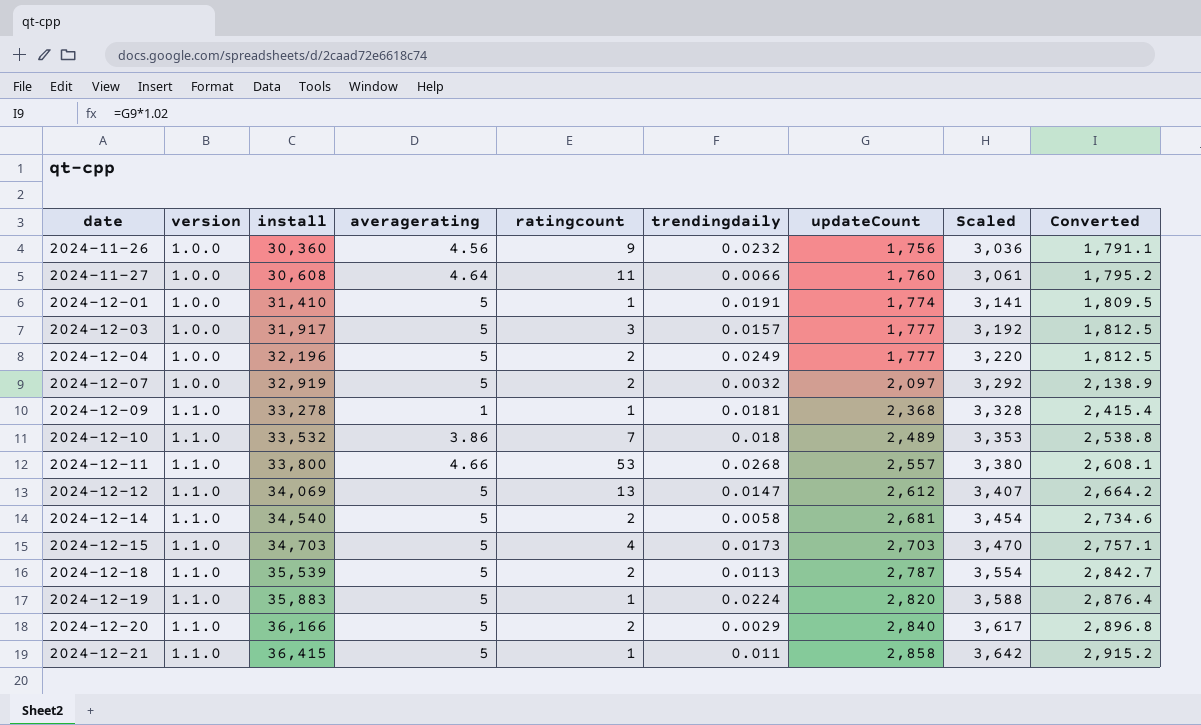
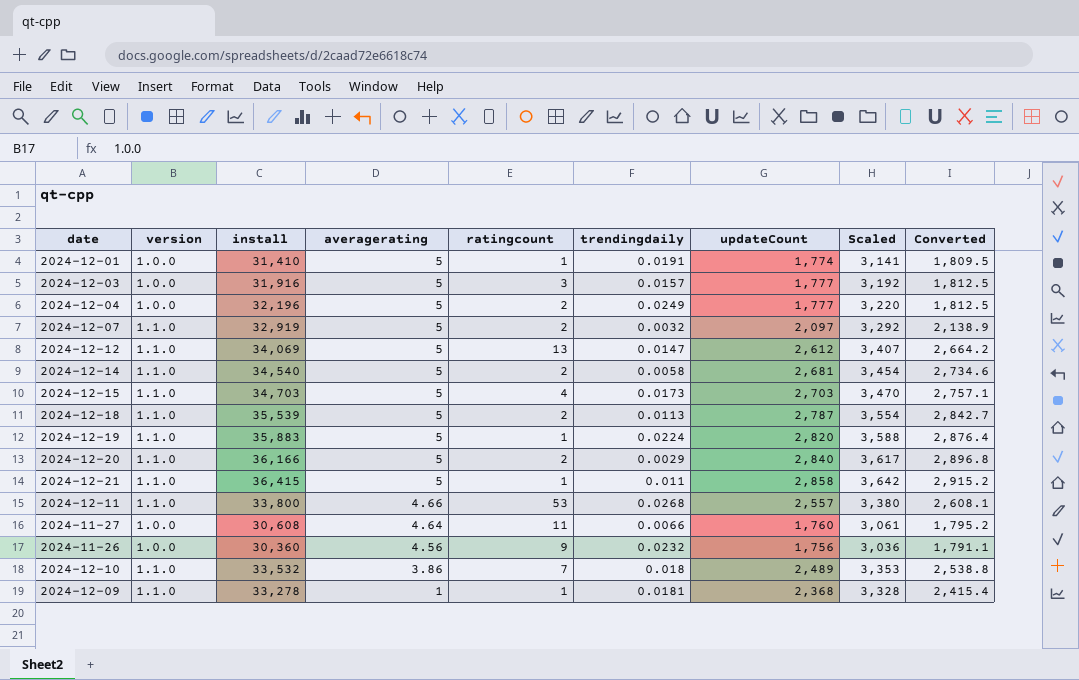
row order: date ascending -> averagerating descending
2024-12-03 | install: 31,917 -> 31,916
2024-12-07 | version: 1.0.0 -> 1.1.0

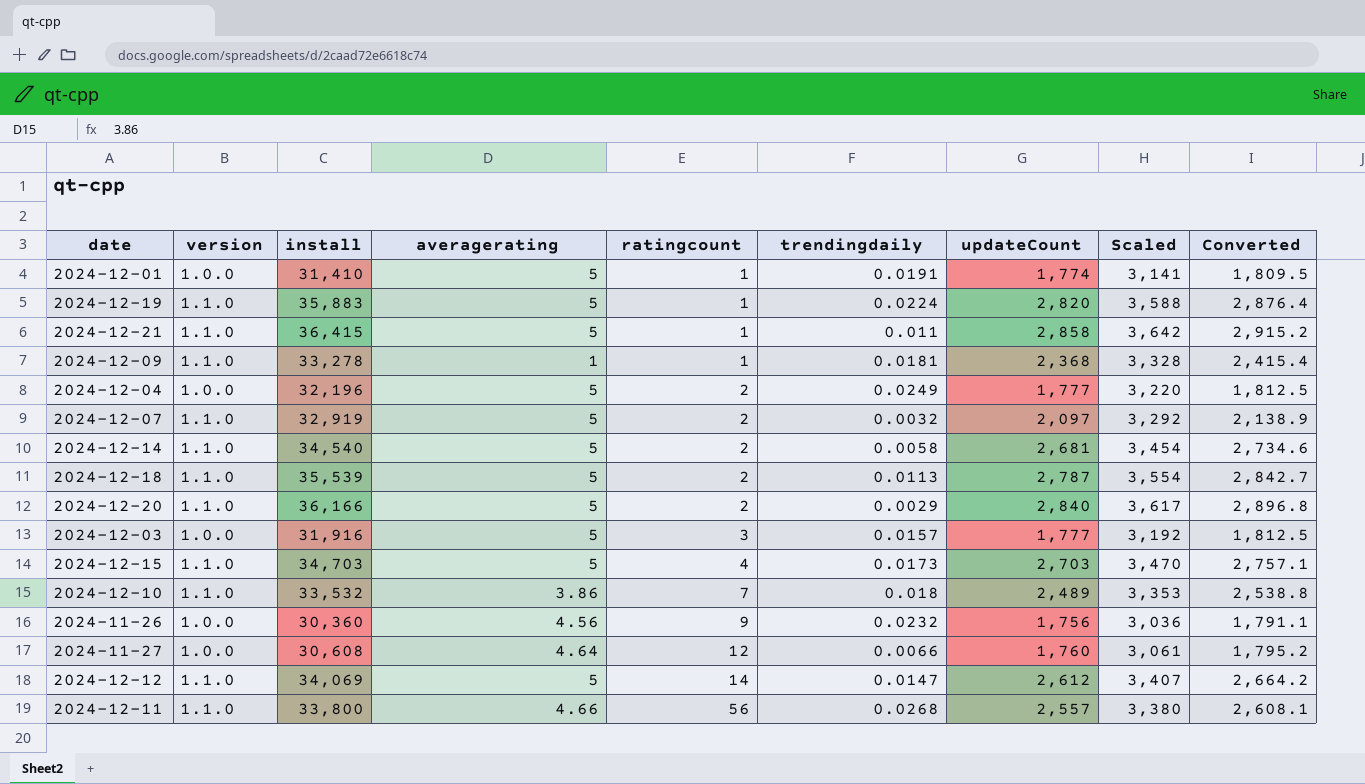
row order: averagerating descending -> ratingcount ascending
2024-11-27 | ratingcount: 11 -> 12
2024-12-12 | ratingcount: 13 -> 14
2024-12-11 | ratingcount: 53 -> 56

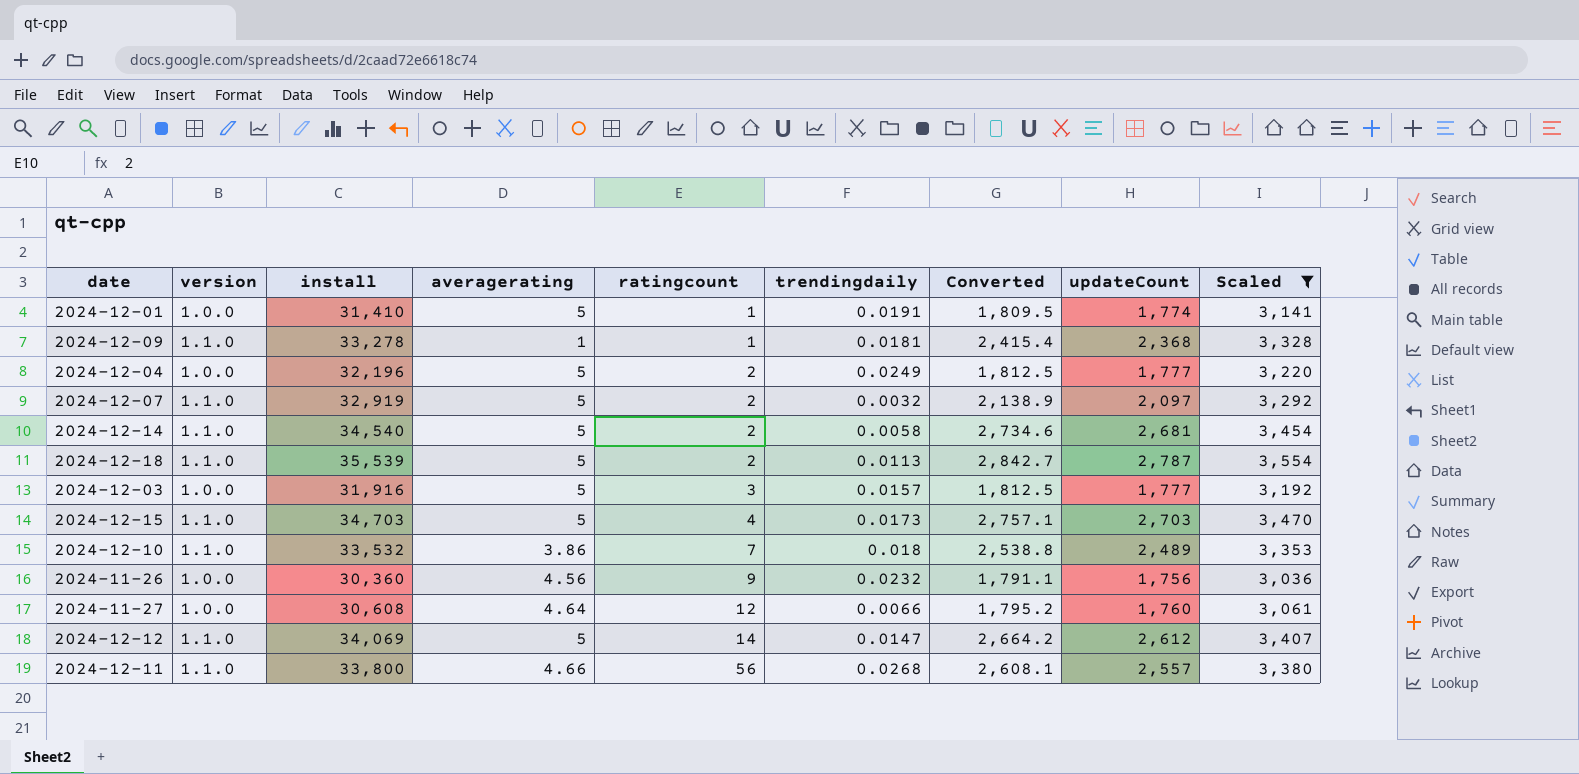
filter: none -> Scaled <= 3,554
column Converted | position: 9 -> 7

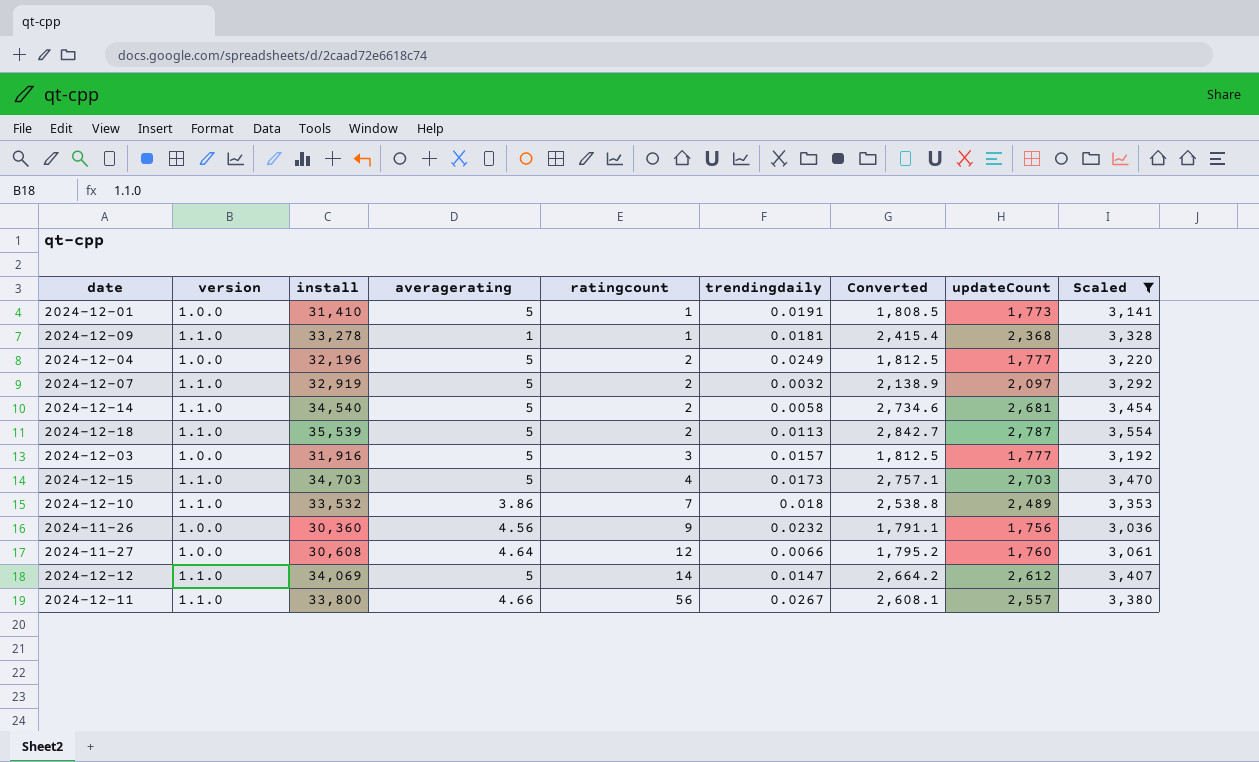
2024-12-01 | Converted: 1,809.5 -> 1,808.5
2024-12-01 | updateCount: 1,774 -> 1,773
2024-12-11 | trendingdaily: 0.0268 -> 0.0267

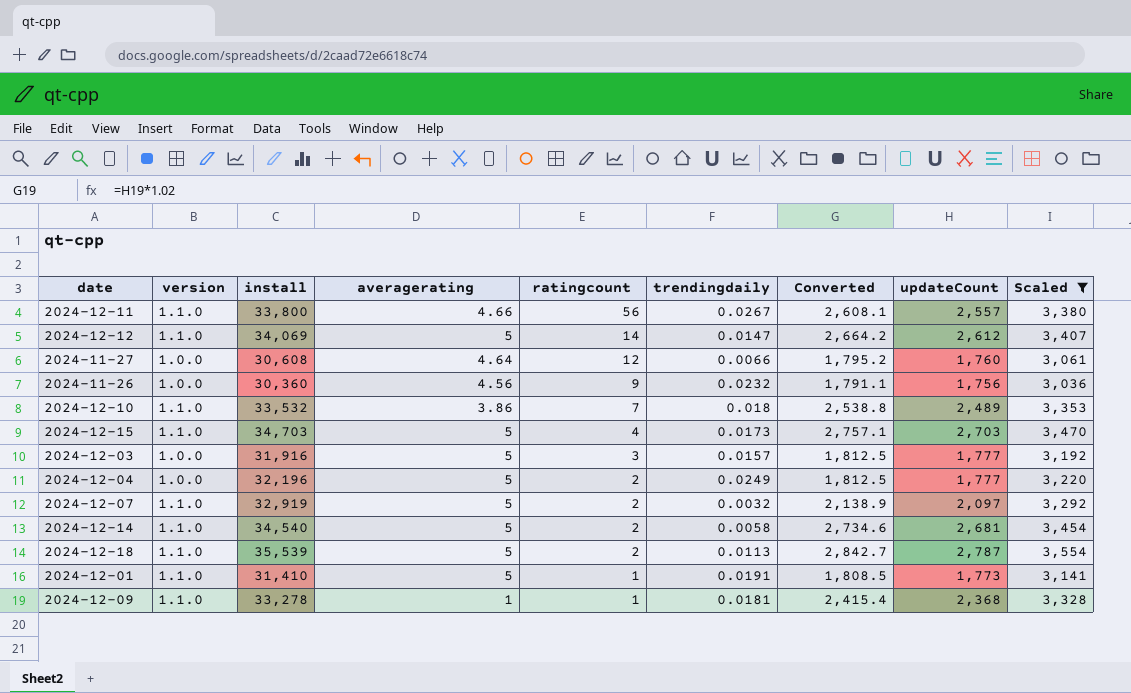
row order: ratingcount ascending -> ratingcount descending
2024-12-01 | version: 1.0.0 -> 1.1.0

